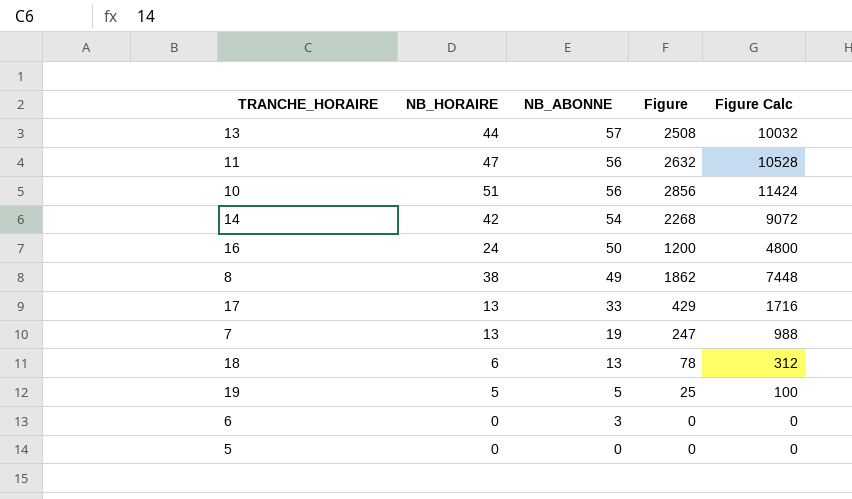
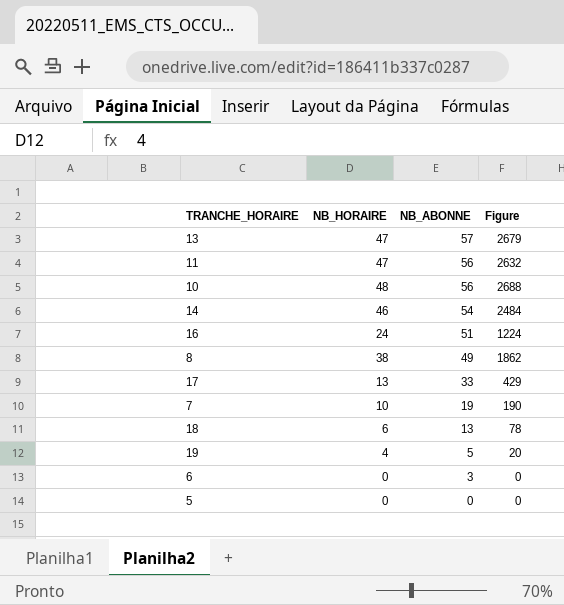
column Figure Calc | formula: [Figure] * 4 -> none
13 | NB_HORAIRE: 44 -> 47
13 | Figure: 2508 -> 2679
10 | NB_HORAIRE: 51 -> 48
10 | Figure: 2856 -> 2688
14 | NB_HORAIRE: 42 -> 46
14 | Figure: 2268 -> 2484
16 | NB_ABONNE: 50 -> 51
16 | Figure: 1200 -> 1224
7 | NB_HORAIRE: 13 -> 10
7 | Figure: 247 -> 190
19 | NB_HORAIRE: 5 -> 4
19 | Figure: 25 -> 20

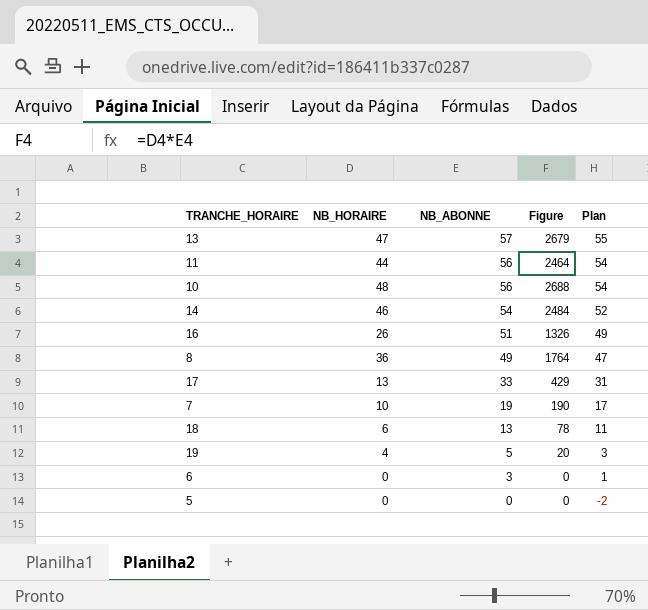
column Plan | formula: none -> [NB_ABONNE] - 2
11 | NB_HORAIRE: 47 -> 44
11 | Figure: 2632 -> 2464
16 | NB_HORAIRE: 24 -> 26
16 | Figure: 1224 -> 1326
8 | NB_HORAIRE: 38 -> 36
8 | Figure: 1862 -> 1764

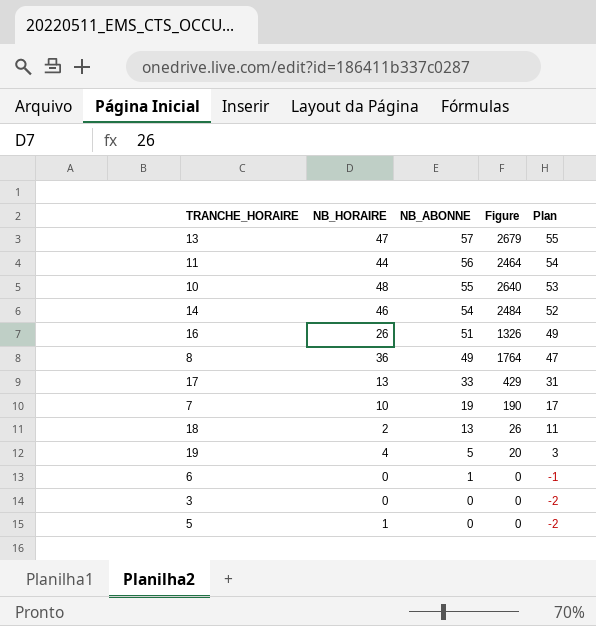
10 | NB_ABONNE: 56 -> 55
10 | Figure: 2688 -> 2640
10 | Plan: 54 -> 53
18 | NB_HORAIRE: 6 -> 2
18 | Figure: 78 -> 26
6 | NB_ABONNE: 3 -> 1
6 | Plan: 1 -> -1
row 3: none -> 0 | 0 | 0 | -2
5 | NB_HORAIRE: 0 -> 1

